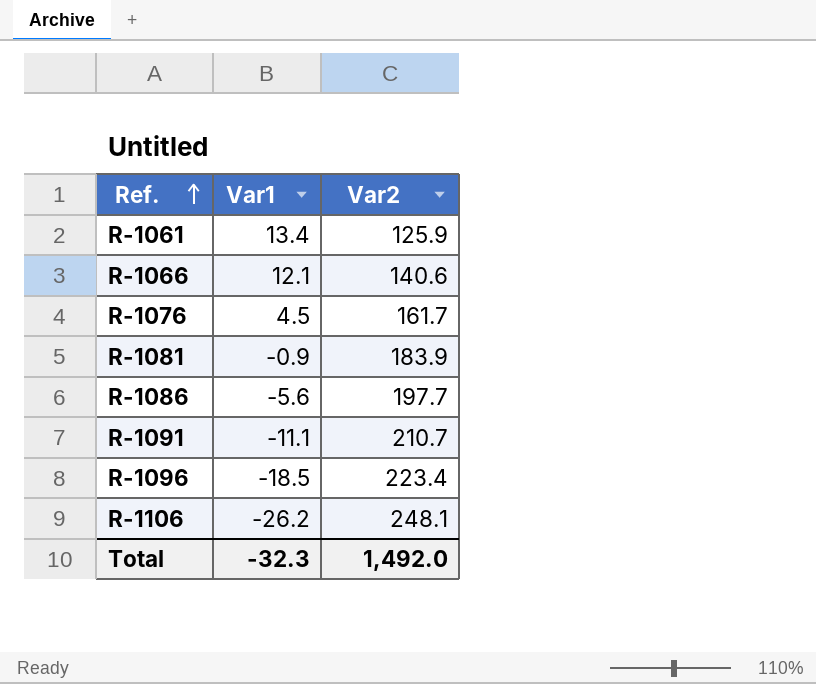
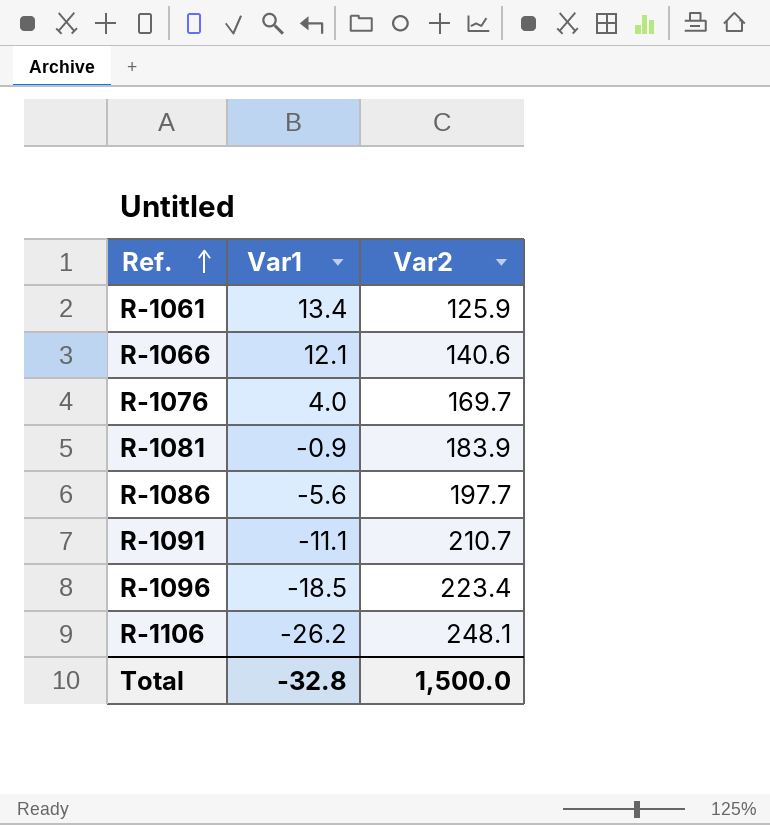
R-1076 | Var1: 4.5 -> 4.0
R-1076 | Var2: 161.7 -> 169.7
Total | Var1: -32.3 -> -32.8
Total | Var2: 1,492.0 -> 1,500.0

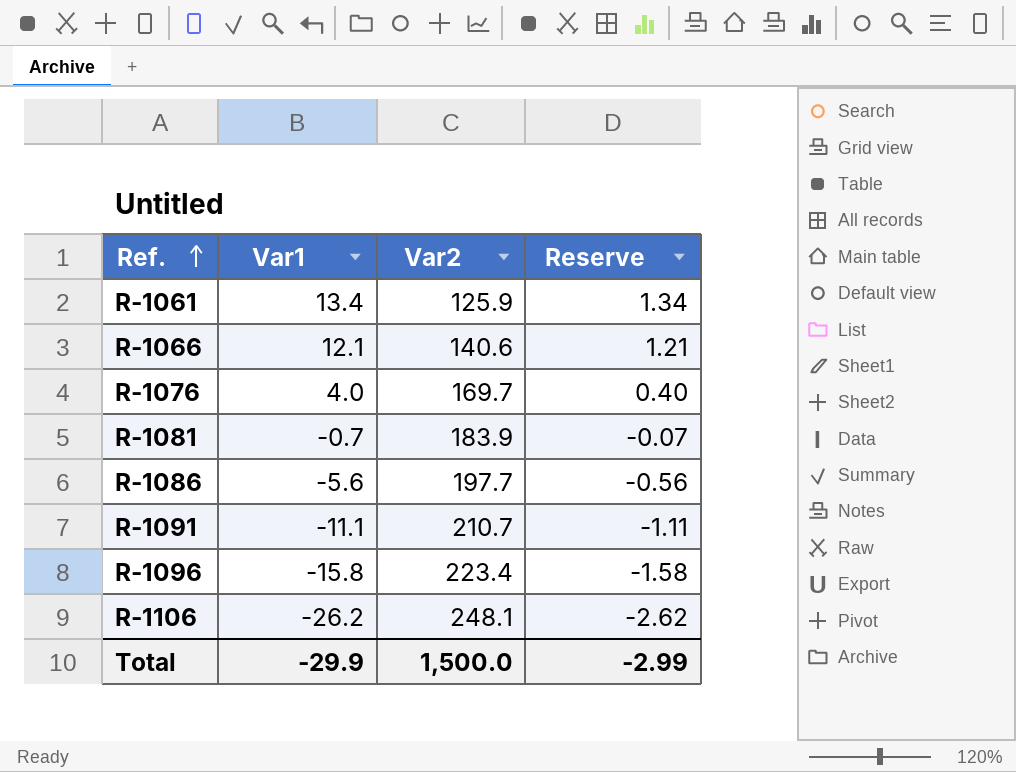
column Reserve | formula: none -> [Var1] * 0.1
R-1081 | Var1: -0.9 -> -0.7
R-1096 | Var1: -18.5 -> -15.8
Total | Var1: -32.8 -> -29.9

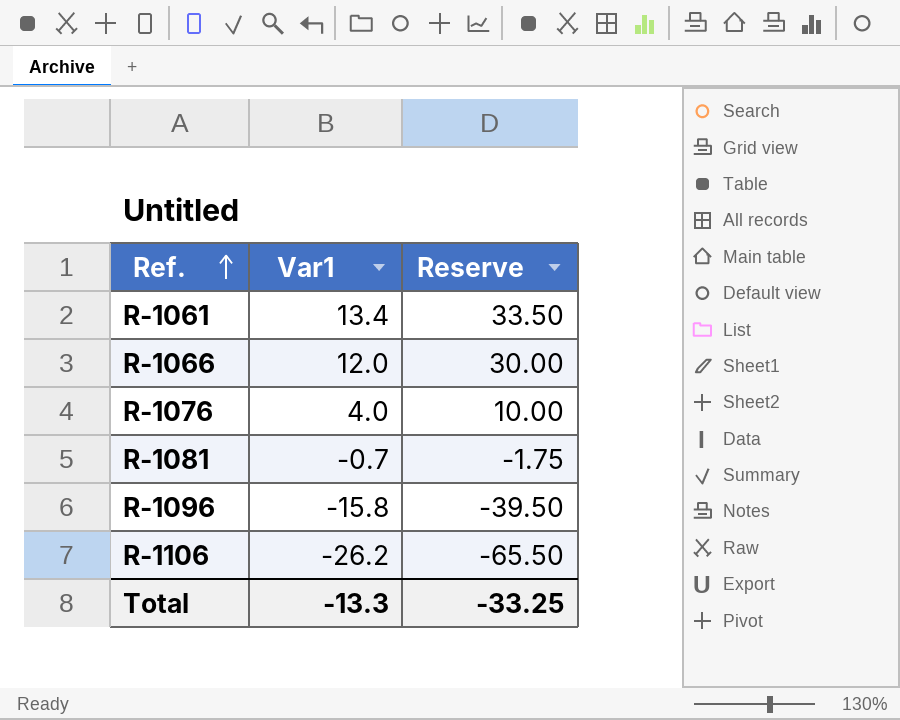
column Var2 | position: 3 -> none
column Reserve | formula: [Var1] * 0.1 -> [Var1] * 2.5
row R-1086: -5.6 | 197.7 | -0.56 -> none
row R-1091: -11.1 | 210.7 | -1.11 -> none
R-1066 | Var1: 12.1 -> 12.0
Total | Var1: -29.9 -> -13.3
Total | Reserve: -2.99 -> -33.25

